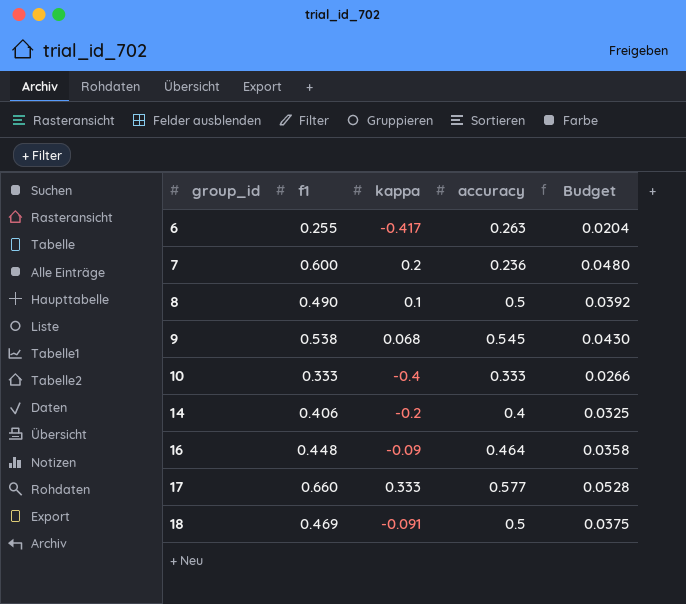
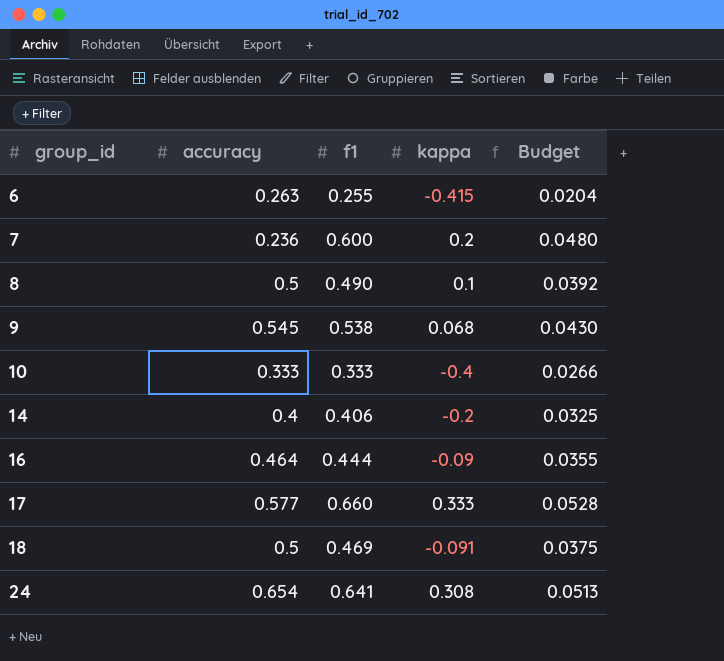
column accuracy | position: 4 -> 2
6 | kappa: -0.417 -> -0.415
16 | f1: 0.448 -> 0.444
16 | Budget: 0.0358 -> 0.0355
row 24: none -> 0.654 | 0.641 | 0.308 | 0.0513

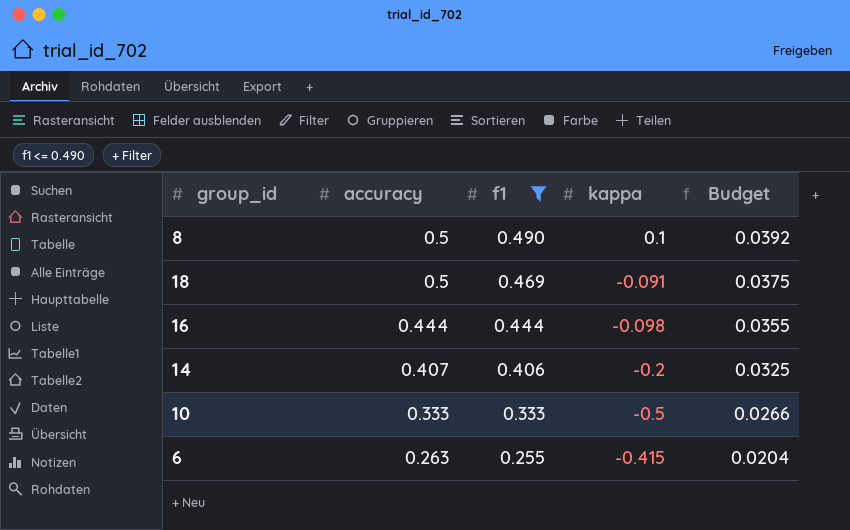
filter: none -> f1 <= 0.490
row order: group_id ascending -> accuracy descending
16 | accuracy: 0.464 -> 0.444
16 | kappa: -0.09 -> -0.098
14 | accuracy: 0.4 -> 0.407
10 | kappa: -0.4 -> -0.5

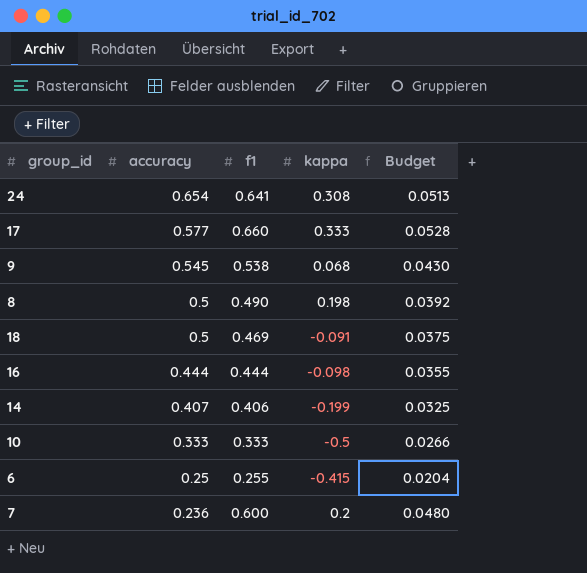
filter: f1 <= 0.490 -> none
8 | kappa: 0.1 -> 0.198
14 | kappa: -0.2 -> -0.199
6 | accuracy: 0.263 -> 0.25

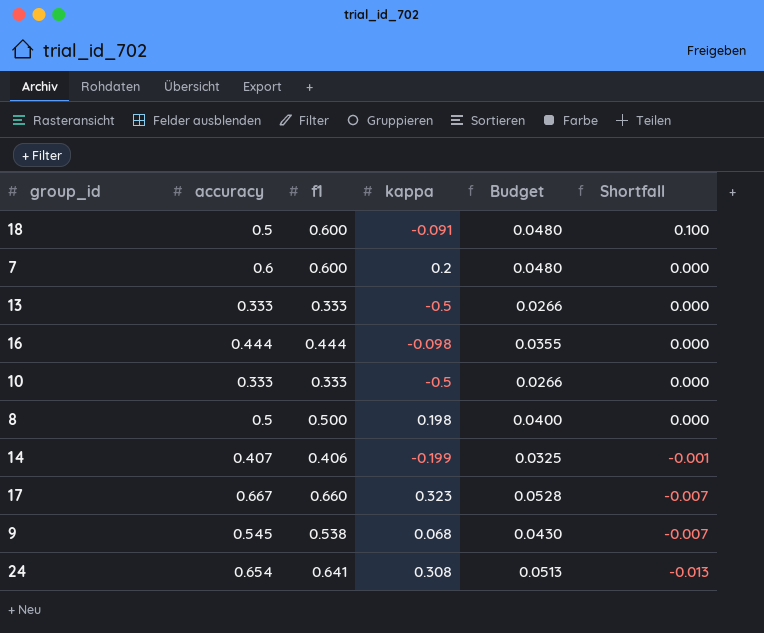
row order: accuracy descending -> Shortfall descending
column Shortfall | formula: none -> [f1] - [accuracy]
row 6: 0.25 | 0.255 | -0.415 | 0.0204 -> none
18 | f1: 0.469 -> 0.600
18 | Budget: 0.0375 -> 0.0480
7 | accuracy: 0.236 -> 0.6
row 13: none -> 0.333 | 0.333 | -0.5 | 0.0266 | 0.000
8 | f1: 0.490 -> 0.500
8 | Budget: 0.0392 -> 0.0400
17 | accuracy: 0.577 -> 0.667
17 | kappa: 0.333 -> 0.323

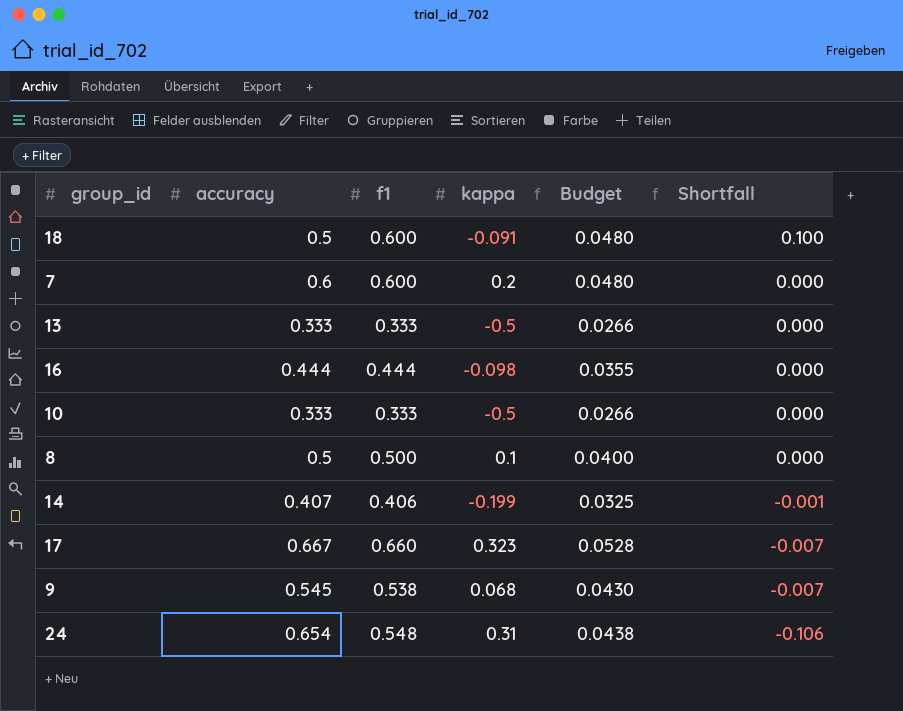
8 | kappa: 0.198 -> 0.1
24 | f1: 0.641 -> 0.548
24 | kappa: 0.308 -> 0.31
24 | Budget: 0.0513 -> 0.0438
24 | Shortfall: -0.013 -> -0.106

